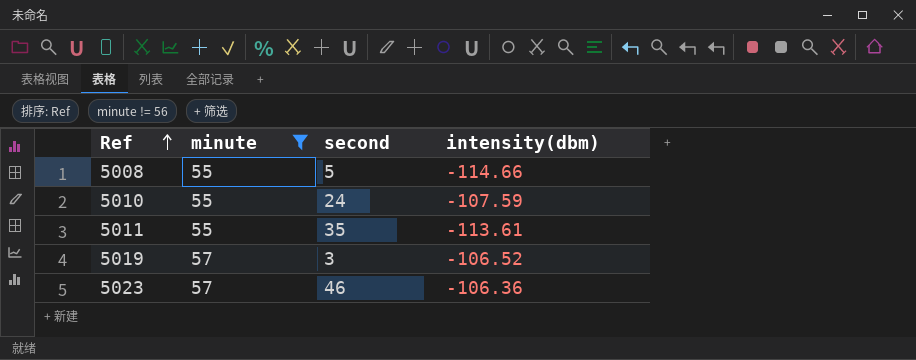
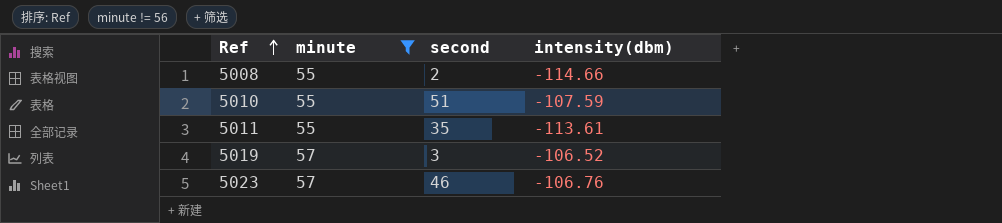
5008 | second: 5 -> 2
5010 | second: 24 -> 51
5023 | intensity(dbm): -106.36 -> -106.76

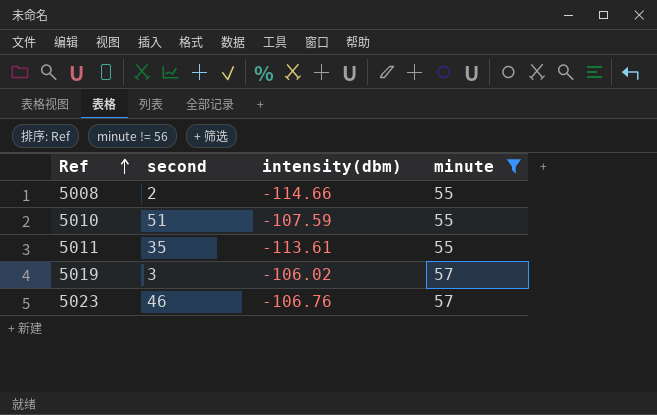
column minute | position: 2 -> 4
5019 | intensity(dbm): -106.52 -> -106.02

